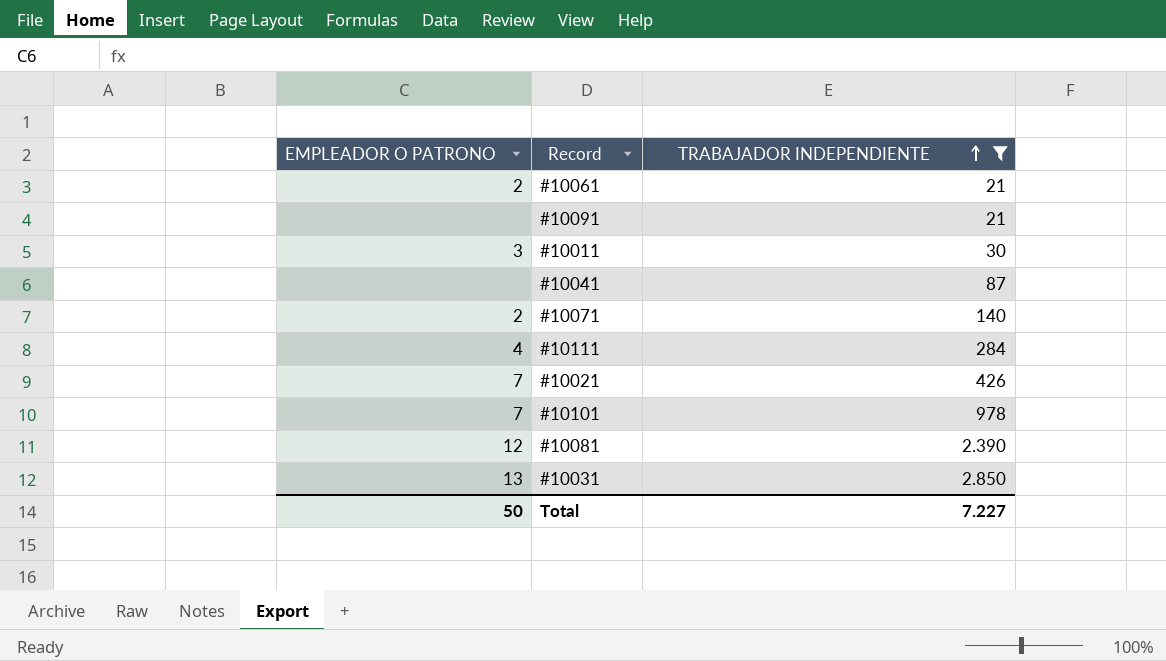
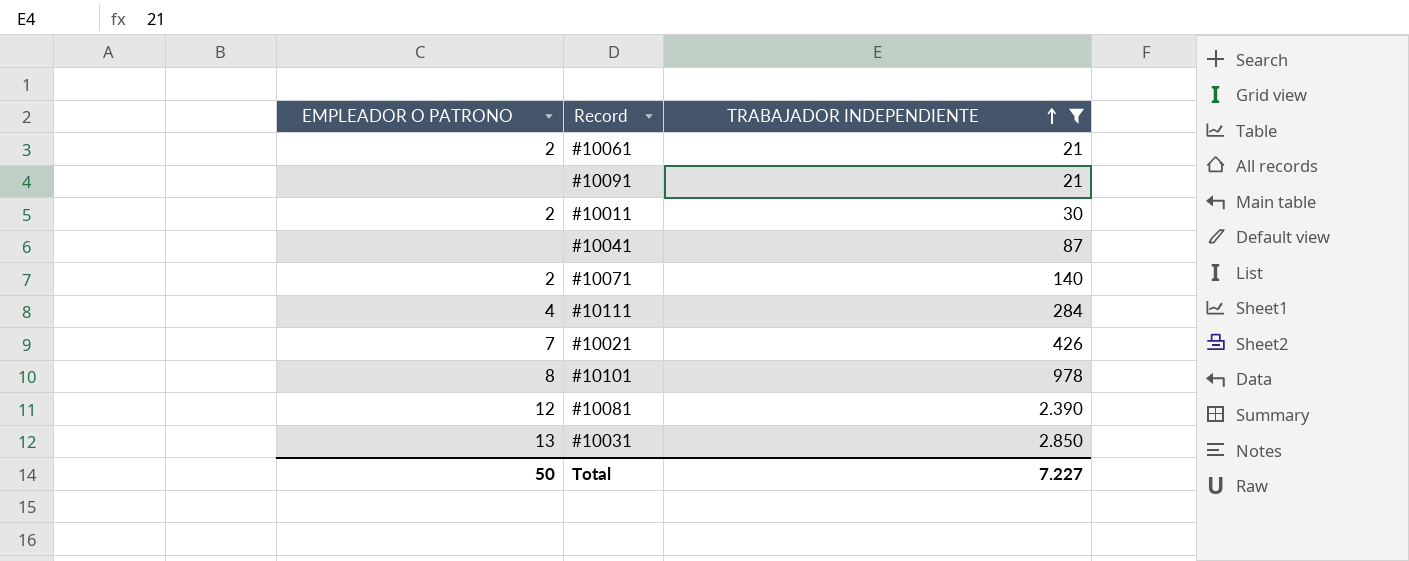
#10011 | EMPLEADOR O PATRONO: 3 -> 2
#10101 | EMPLEADOR O PATRONO: 7 -> 8

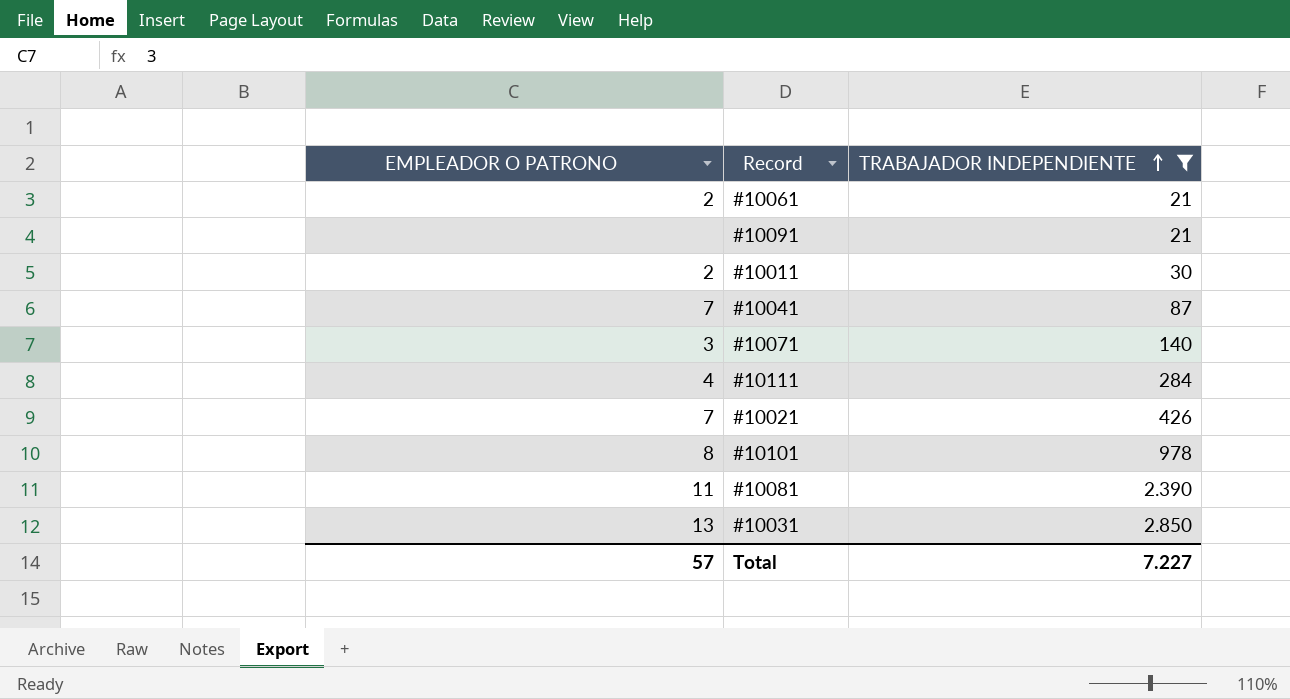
#10041 | EMPLEADOR O PATRONO: none -> 7
#10071 | EMPLEADOR O PATRONO: 2 -> 3
#10081 | EMPLEADOR O PATRONO: 12 -> 11
Total | EMPLEADOR O PATRONO: 50 -> 57

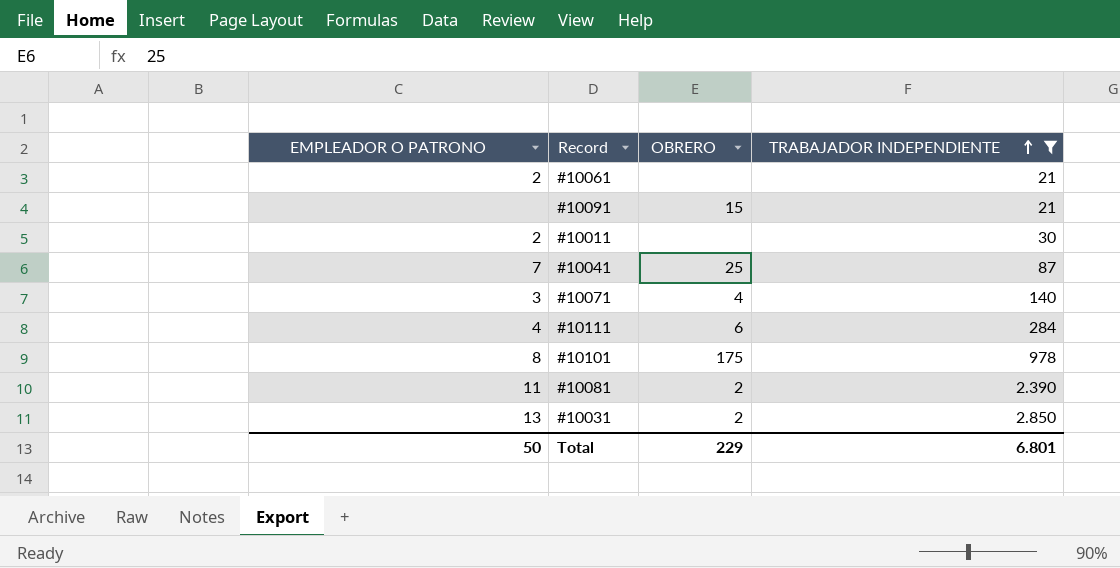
column OBRERO | position: none -> 3
row #10021: 7 | 426 -> none
Total | EMPLEADOR O PATRONO: 57 -> 50
Total | TRABAJADOR INDEPENDIENTE: 7.227 -> 6.801

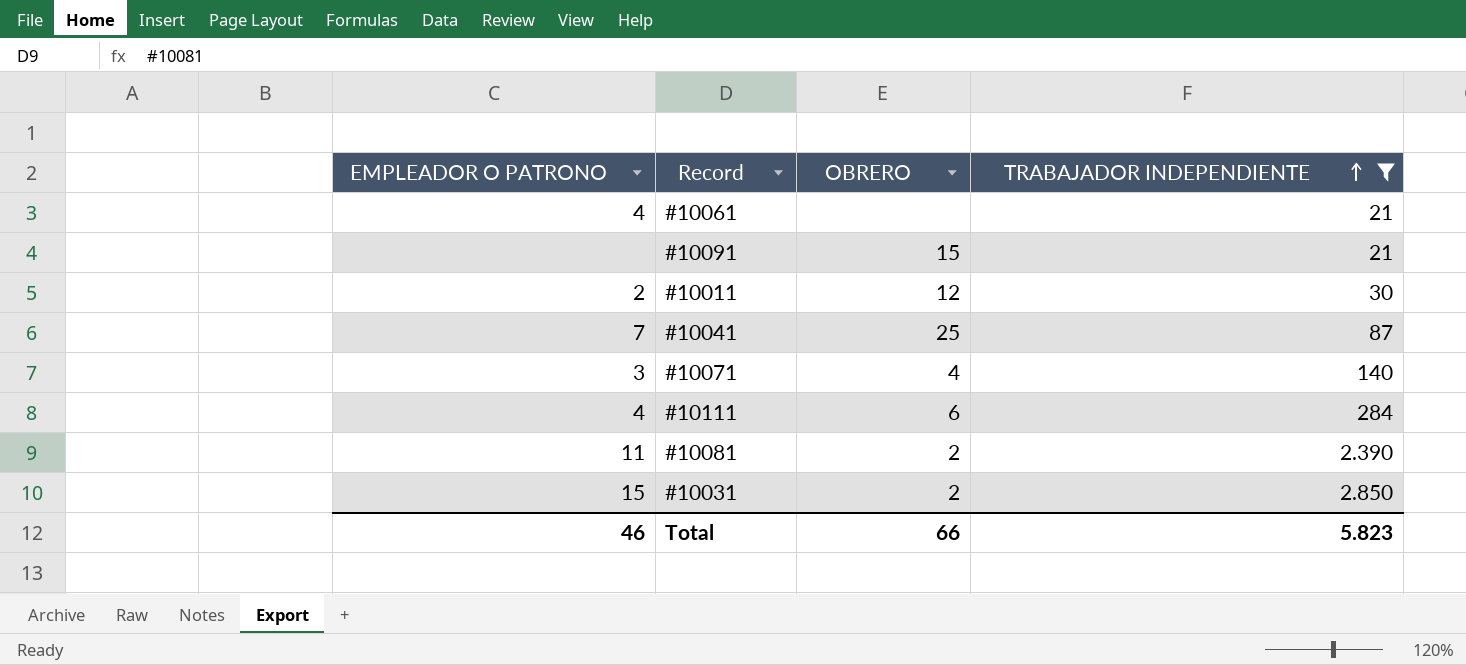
row #10101: 8 | 175 | 978 -> none
#10061 | EMPLEADOR O PATRONO: 2 -> 4
#10011 | OBRERO: none -> 12
#10031 | EMPLEADOR O PATRONO: 13 -> 15
Total | EMPLEADOR O PATRONO: 50 -> 46
Total | OBRERO: 229 -> 66
Total | TRABAJADOR INDEPENDIENTE: 6.801 -> 5.823

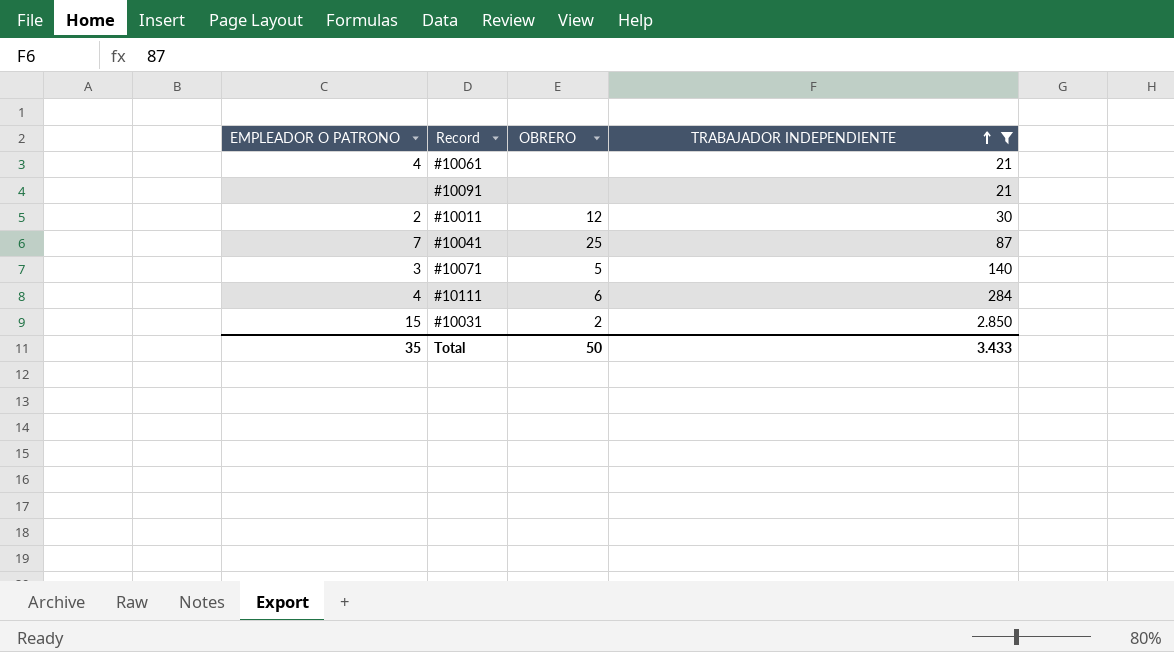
row #10081: 11 | 2 | 2.390 -> none
#10091 | OBRERO: 15 -> none
#10071 | OBRERO: 4 -> 5
Total | EMPLEADOR O PATRONO: 46 -> 35
Total | OBRERO: 66 -> 50
Total | TRABAJADOR INDEPENDIENTE: 5.823 -> 3.433

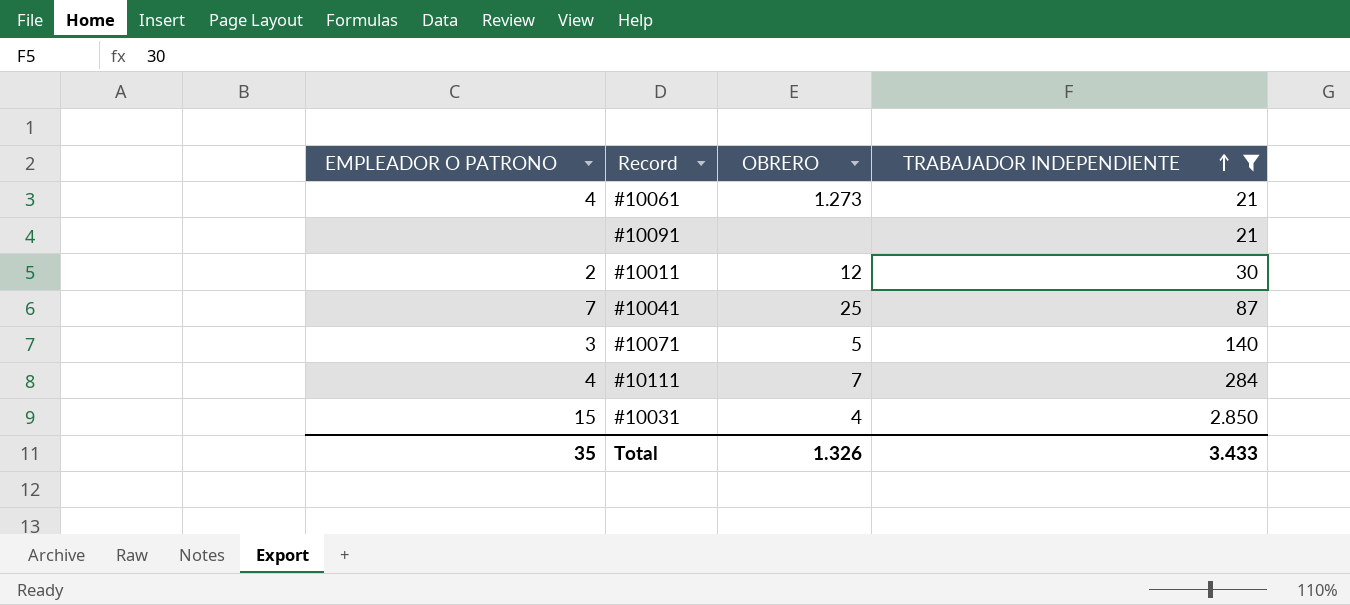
#10061 | OBRERO: none -> 1.273
#10111 | OBRERO: 6 -> 7
#10031 | OBRERO: 2 -> 4
Total | OBRERO: 50 -> 1.326

